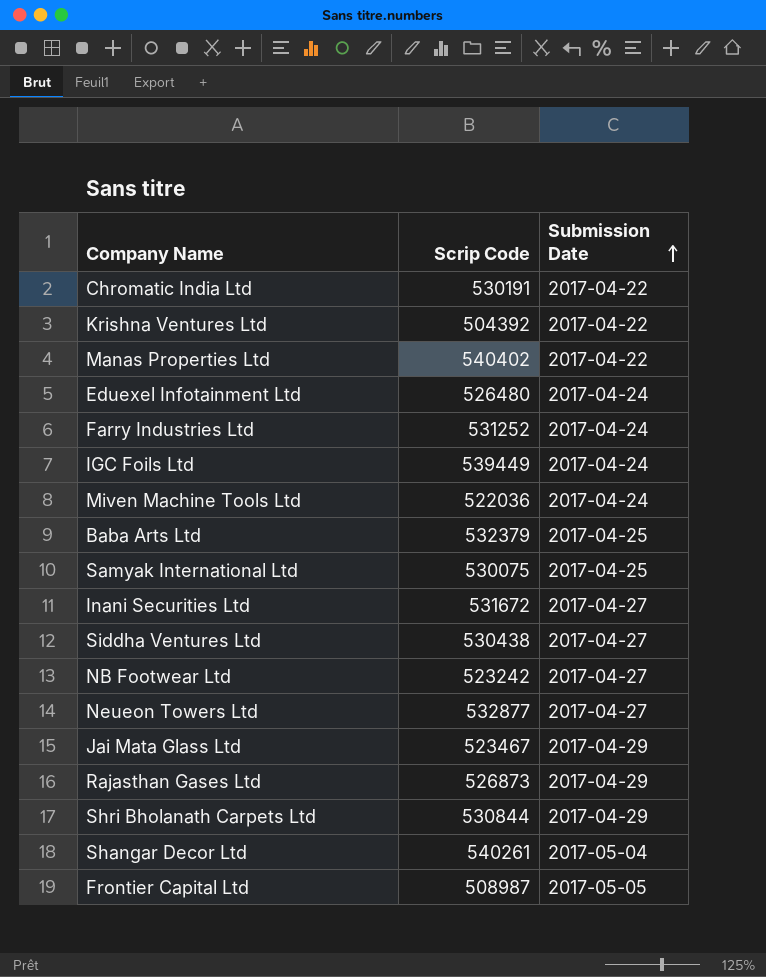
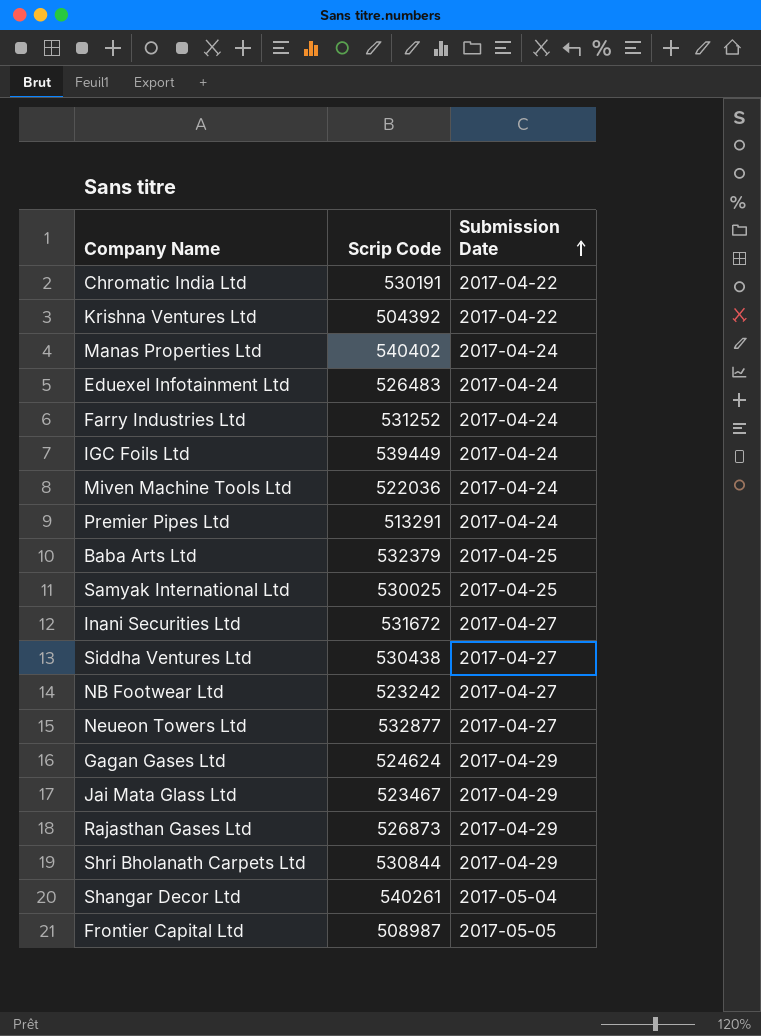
Manas Properties Ltd | Submission Date: 2017-04-22 -> 2017-04-24
Eduexel Infotainment Ltd | Scrip Code: 526480 -> 526483
row Premier Pipes Ltd: none -> 513291 | 2017-04-24
Samyak International Ltd | Scrip Code: 530075 -> 530025
row Gagan Gases Ltd: none -> 524624 | 2017-04-29

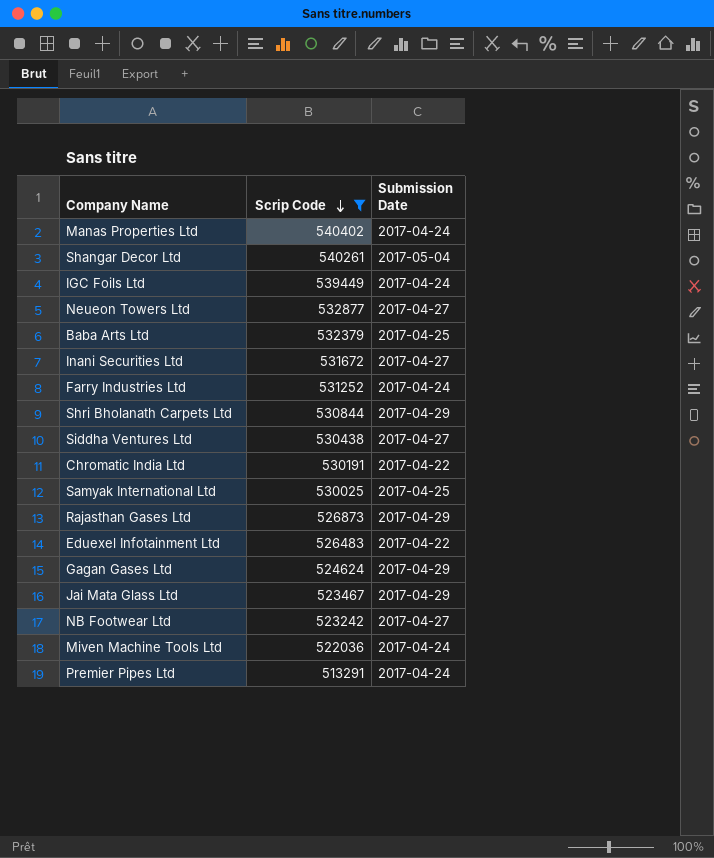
filter: none -> Scrip Code >= 513291
row order: Submission Date ascending -> Scrip Code descending
Eduexel Infotainment Ltd | Submission Date: 2017-04-24 -> 2017-04-22

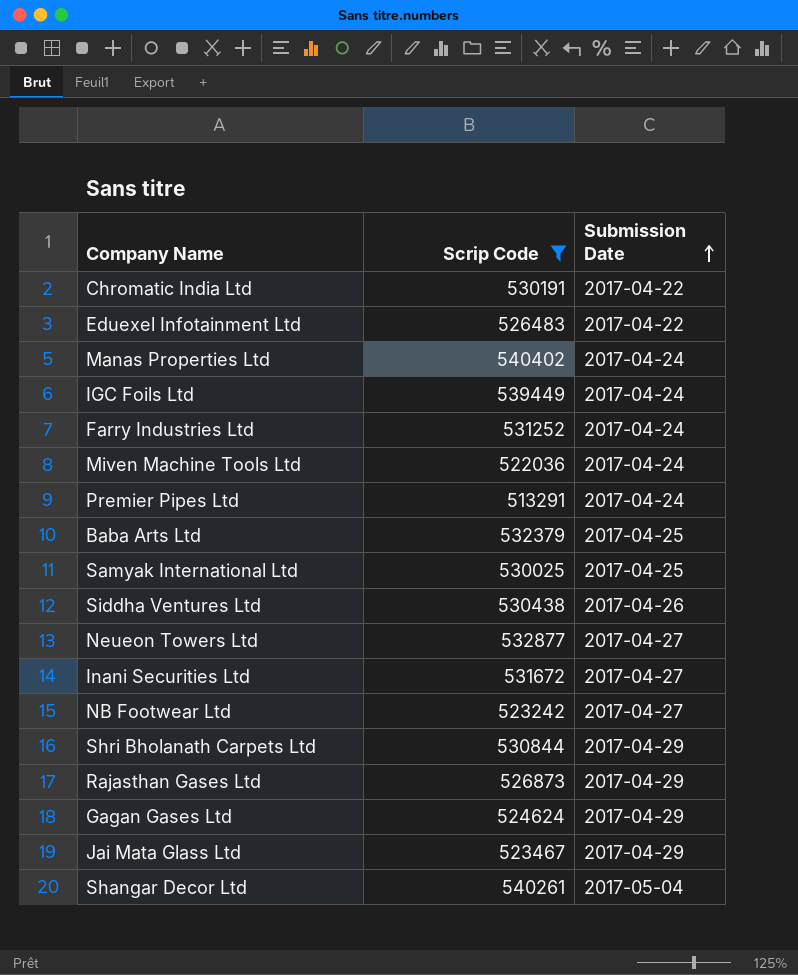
row order: Scrip Code descending -> Submission Date ascending
Siddha Ventures Ltd | Submission Date: 2017-04-27 -> 2017-04-26

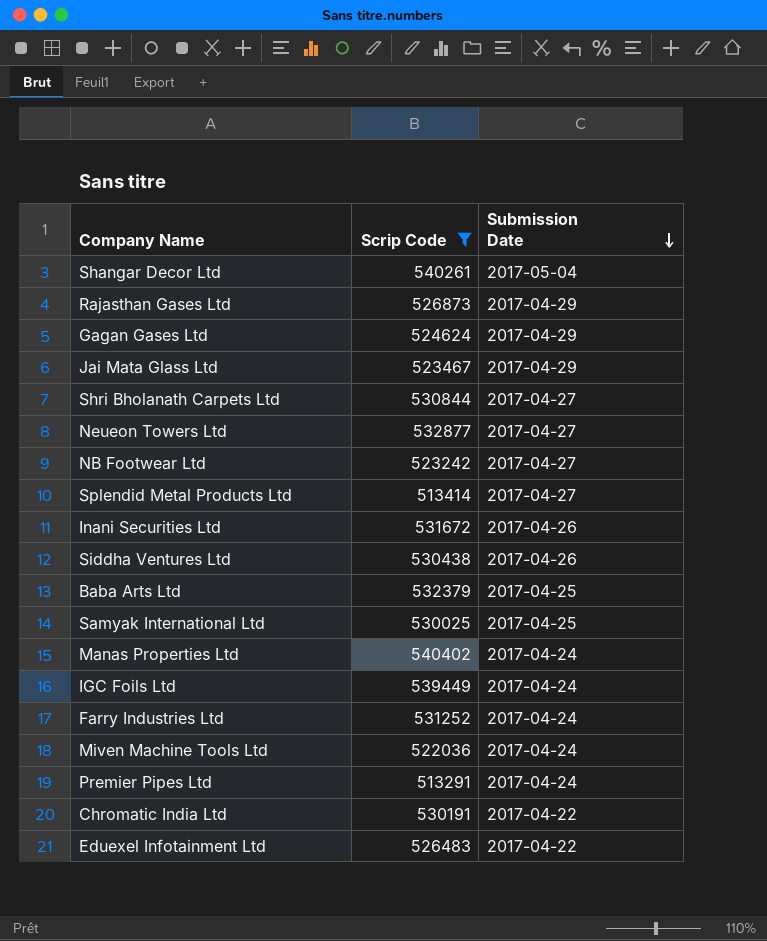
row order: Submission Date ascending -> Submission Date descending
Shri Bholanath Carpets Ltd | Submission Date: 2017-04-29 -> 2017-04-27
row Splendid Metal Products Ltd: none -> 513414 | 2017-04-27
Inani Securities Ltd | Submission Date: 2017-04-27 -> 2017-04-26

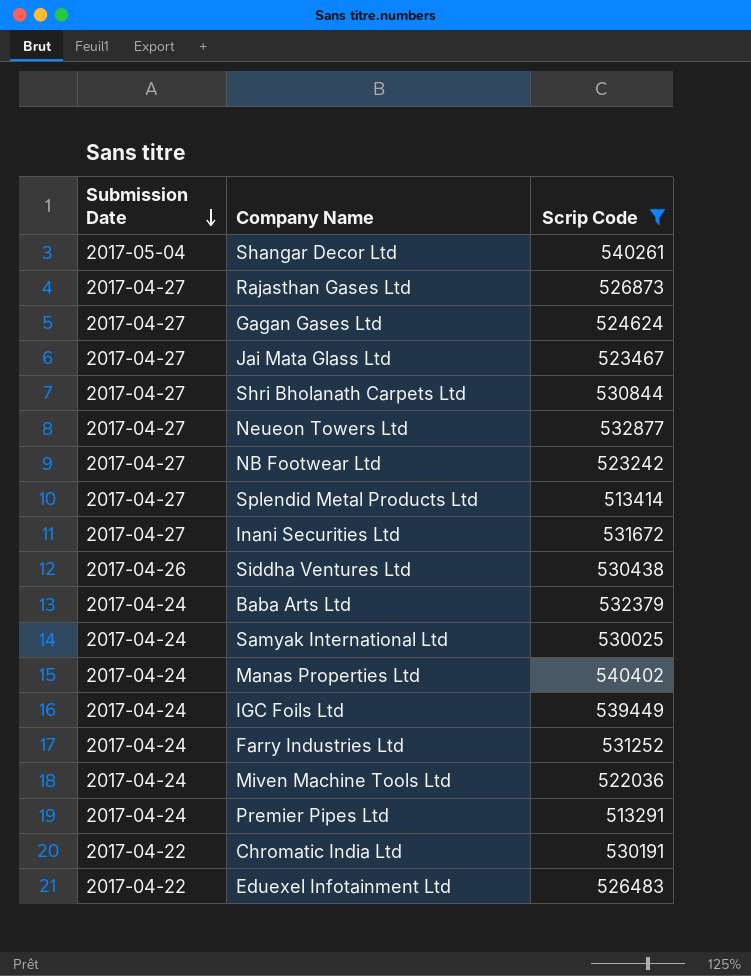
column Submission Date | position: 3 -> 1
Rajasthan Gases Ltd | Submission Date: 2017-04-29 -> 2017-04-27
Gagan Gases Ltd | Submission Date: 2017-04-29 -> 2017-04-27
Jai Mata Glass Ltd | Submission Date: 2017-04-29 -> 2017-04-27
Inani Securities Ltd | Submission Date: 2017-04-26 -> 2017-04-27
Baba Arts Ltd | Submission Date: 2017-04-25 -> 2017-04-24
Samyak International Ltd | Submission Date: 2017-04-25 -> 2017-04-24

